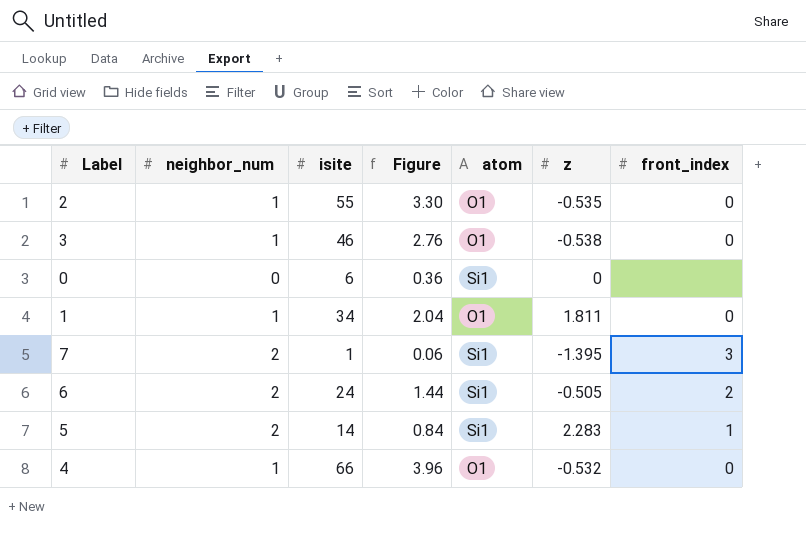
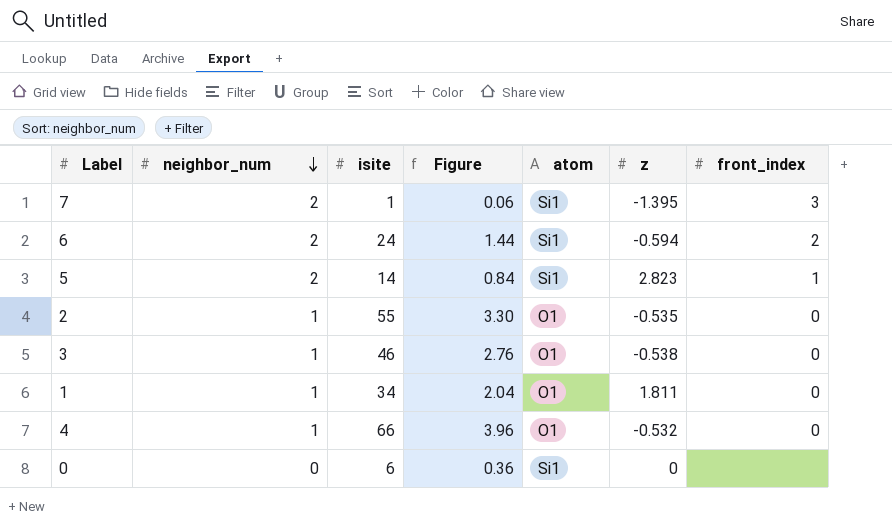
row order: none -> neighbor_num descending
6 | z: -0.505 -> -0.594
5 | z: 2.283 -> 2.823

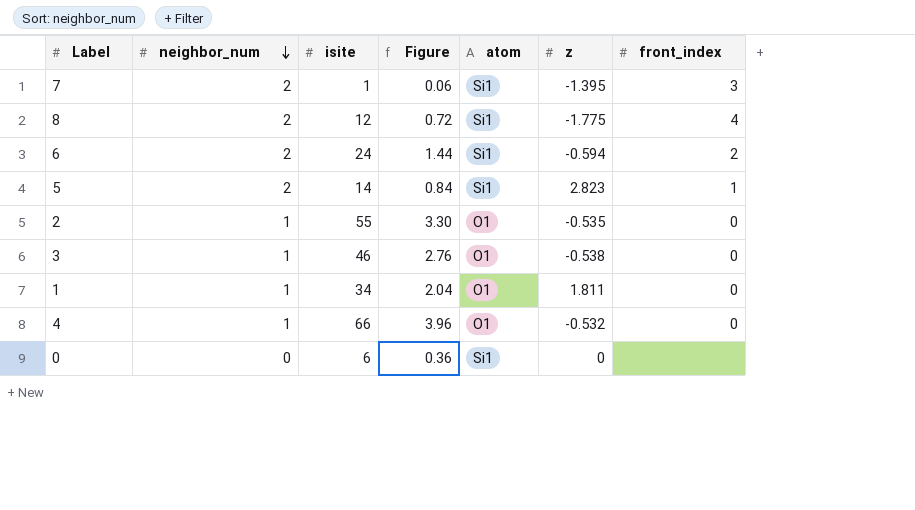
row 8: none -> 2 | 12 | 0.72 | Si1 | -1.775 | 4

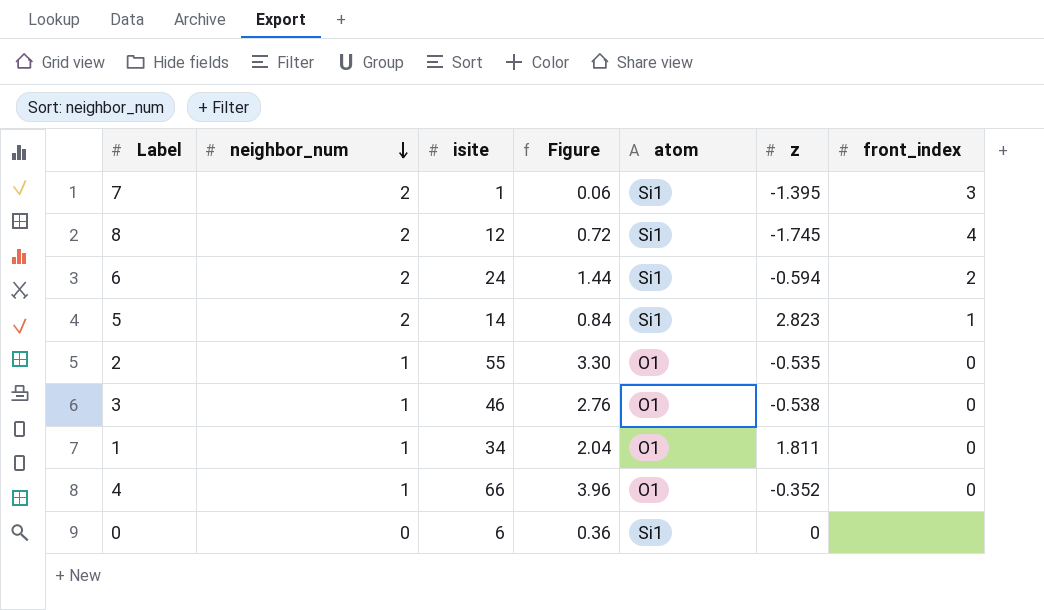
8 | z: -1.775 -> -1.745
4 | z: -0.532 -> -0.352

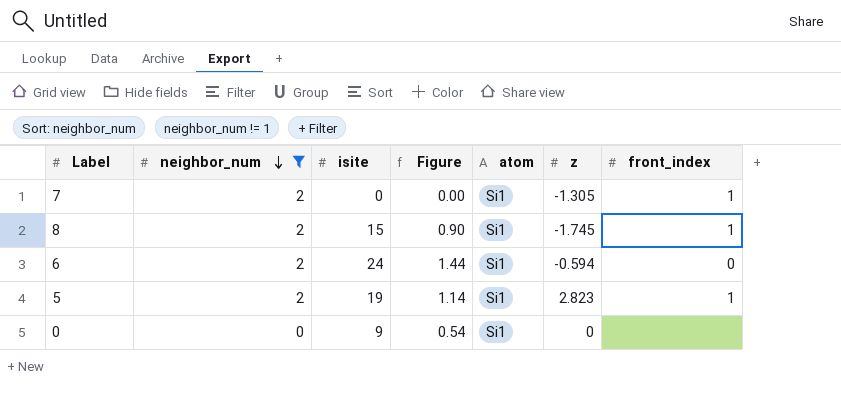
filter: none -> neighbor_num != 1
7 | isite: 1 -> 0
7 | Figure: 0.06 -> 0.00
7 | z: -1.395 -> -1.305
7 | front_index: 3 -> 1
8 | isite: 12 -> 15
8 | Figure: 0.72 -> 0.90
8 | front_index: 4 -> 1
6 | front_index: 2 -> 0
5 | isite: 14 -> 19
5 | Figure: 0.84 -> 1.14
0 | isite: 6 -> 9
0 | Figure: 0.36 -> 0.54

